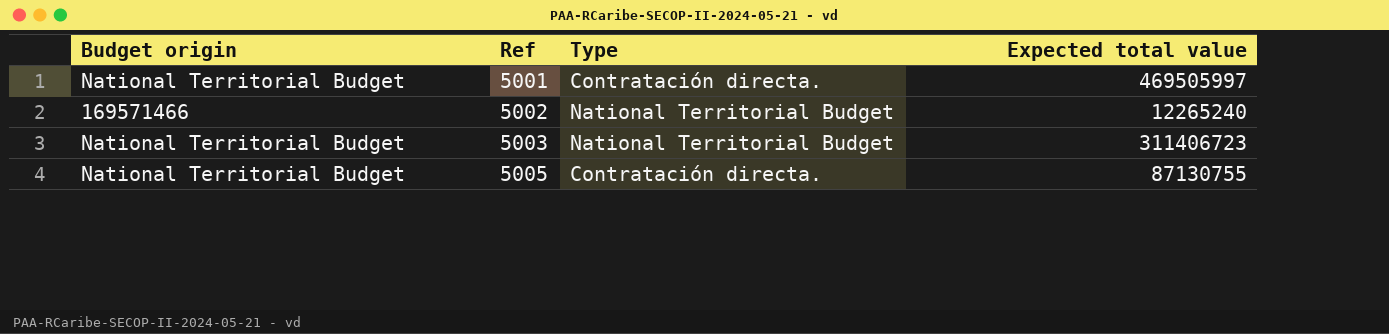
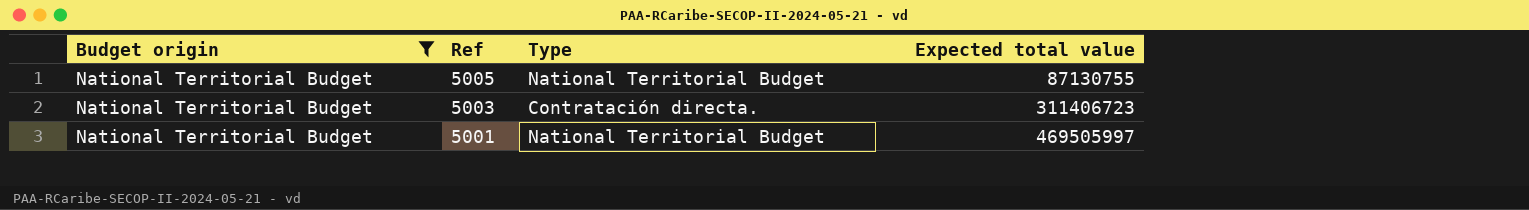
filter: none -> Budget origin = National Territorial Budget
row order: Ref ascending -> Ref descending
5005 | Type: Contratación directa. -> National Territorial Budget
5003 | Type: National Territorial Budget -> Contratación directa.
5001 | Type: Contratación directa. -> National Territorial Budget

